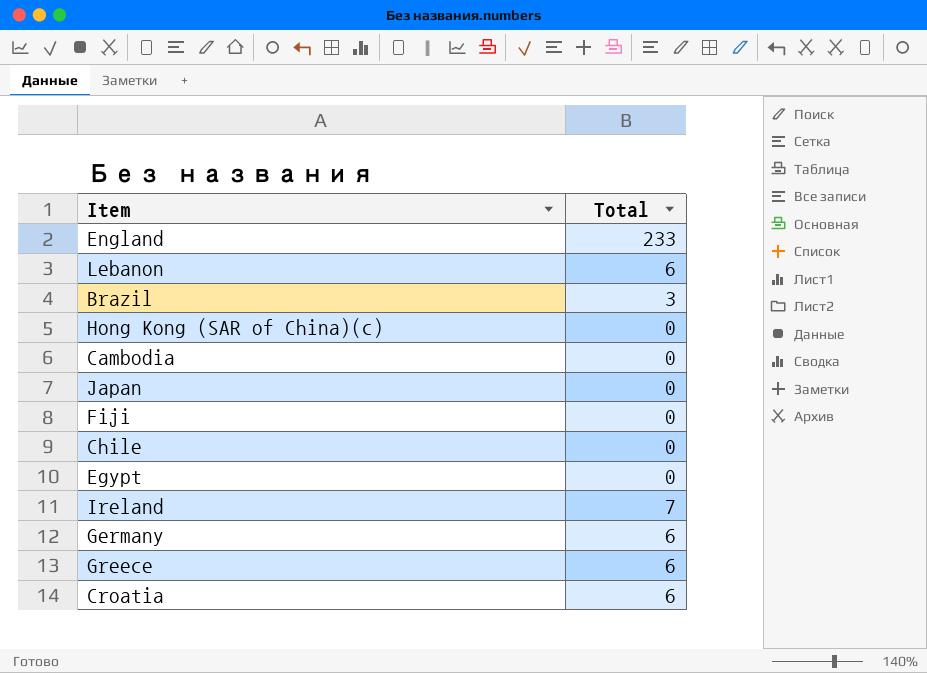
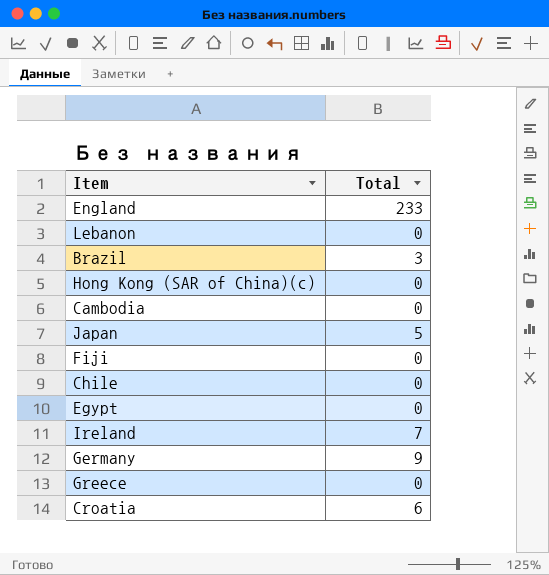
Lebanon | Total: 6 -> 0
Japan | Total: 0 -> 5
Germany | Total: 6 -> 9
Greece | Total: 6 -> 0

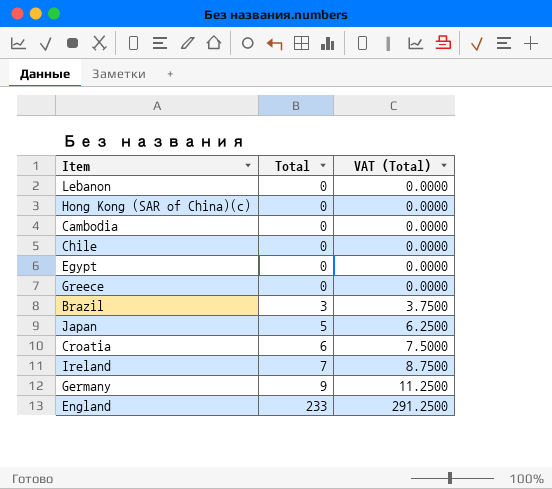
row order: none -> Total ascending
column VAT (Total) | formula: none -> [Total] * 1.25
row Fiji: 0 -> none

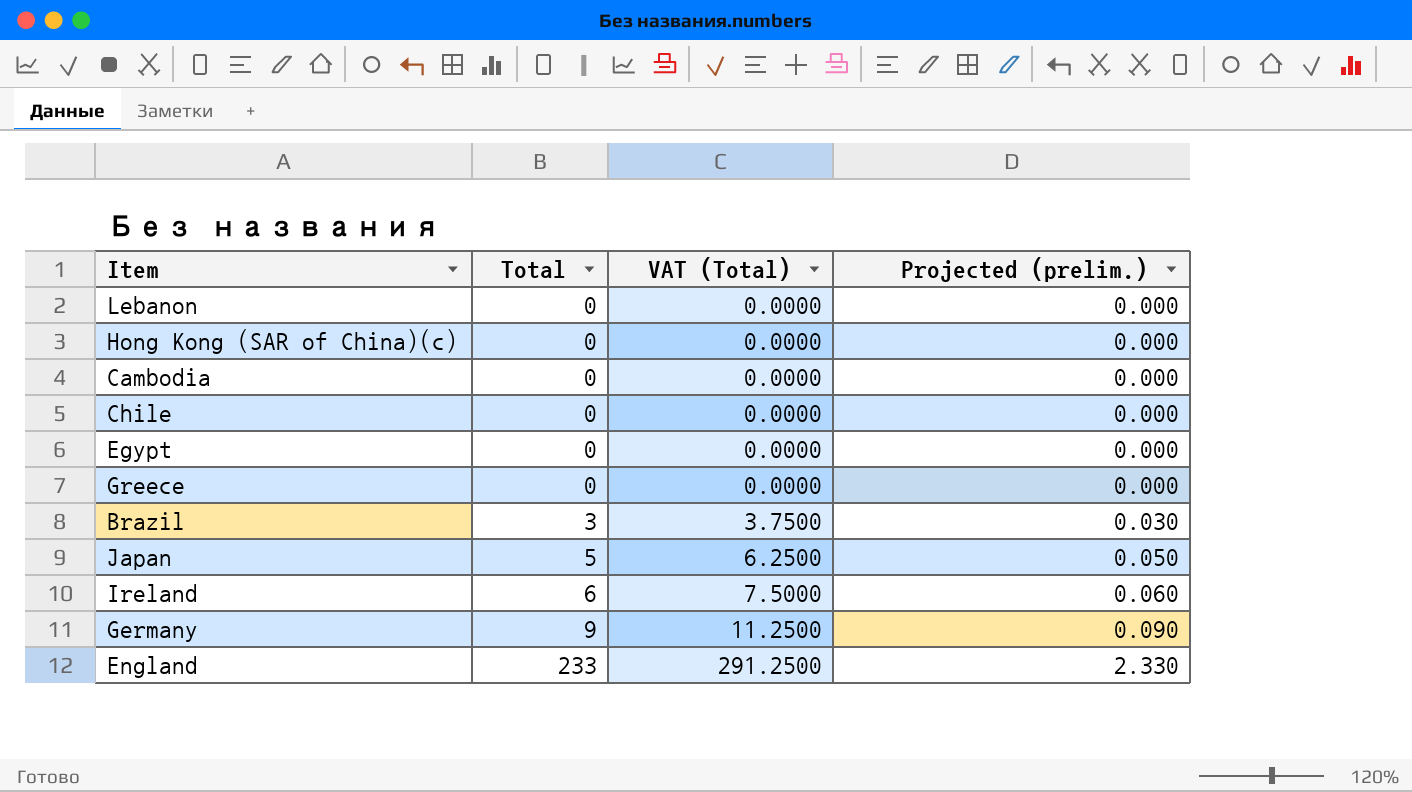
column Projected (prelim.) | formula: none -> [Total] * 0.01
row Croatia: 6 | 7.5000 -> none
Ireland | Total: 7 -> 6
Ireland | VAT (Total): 8.7500 -> 7.5000

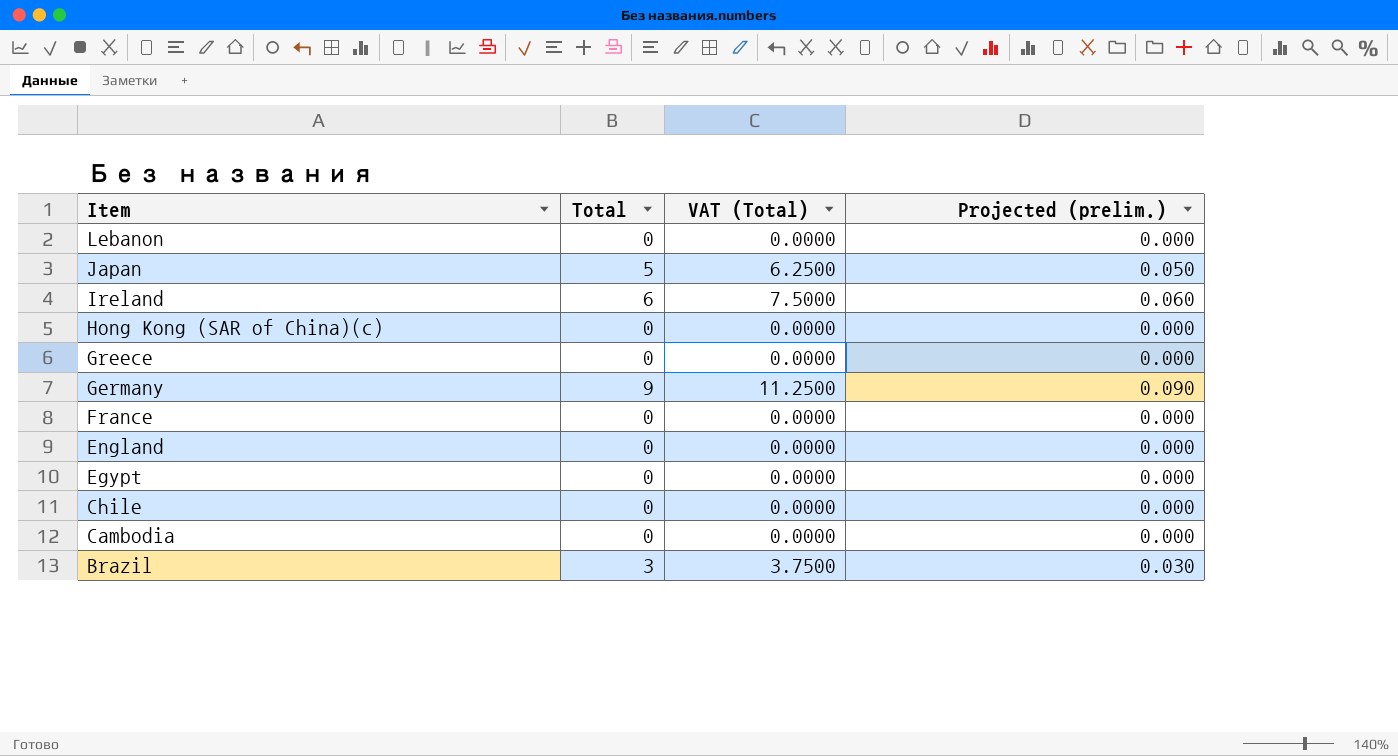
row order: Total ascending -> Item descending
row France: none -> 0 | 0.0000 | 0.000
England | Total: 233 -> 0
England | VAT (Total): 291.2500 -> 0.0000
England | Projected (prelim.): 2.330 -> 0.000

